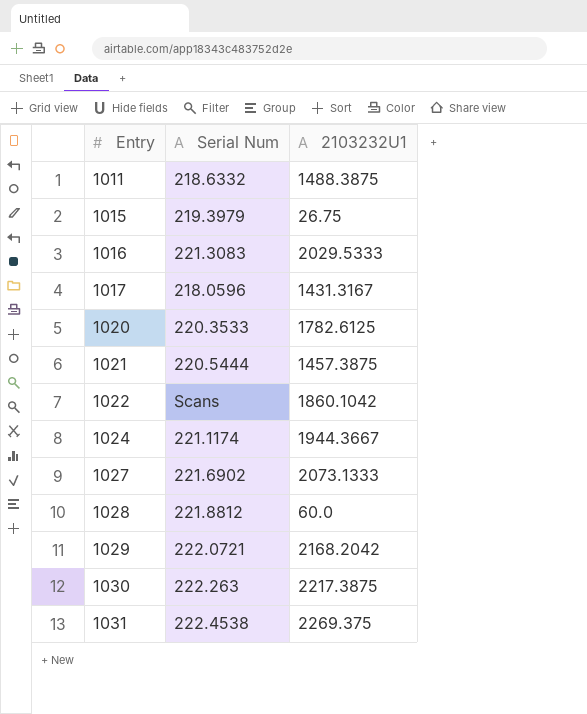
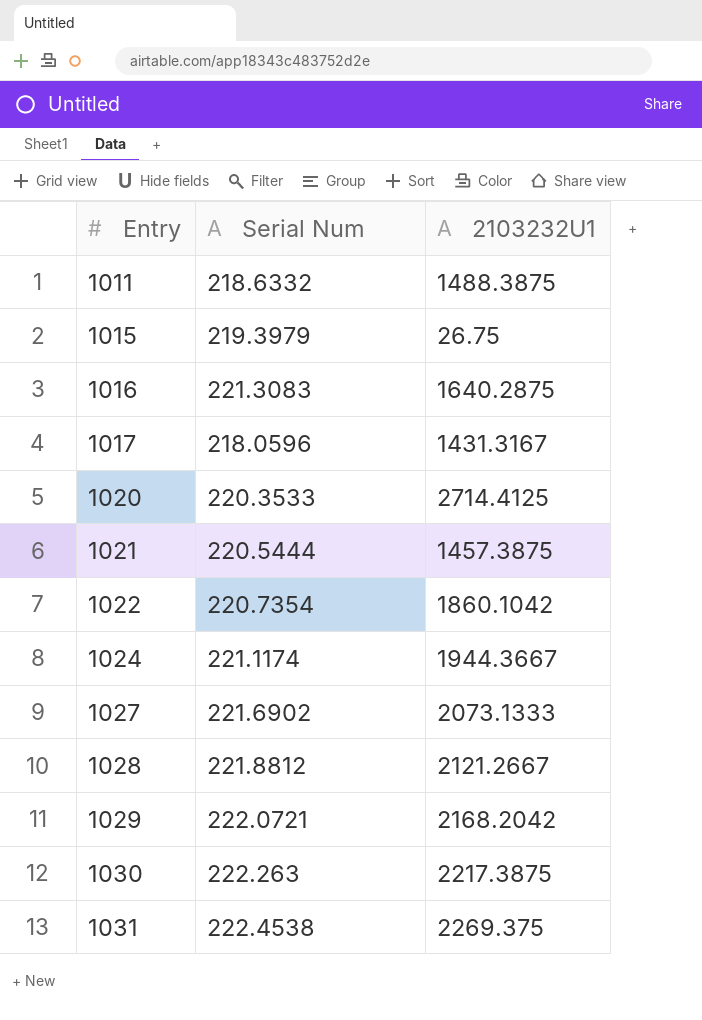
1016 | 2103232U1: 2029.5333 -> 1640.2875
1020 | 2103232U1: 1782.6125 -> 2714.4125
1022 | Serial Num: Scans -> 220.7354
1028 | 2103232U1: 60.0 -> 2121.2667

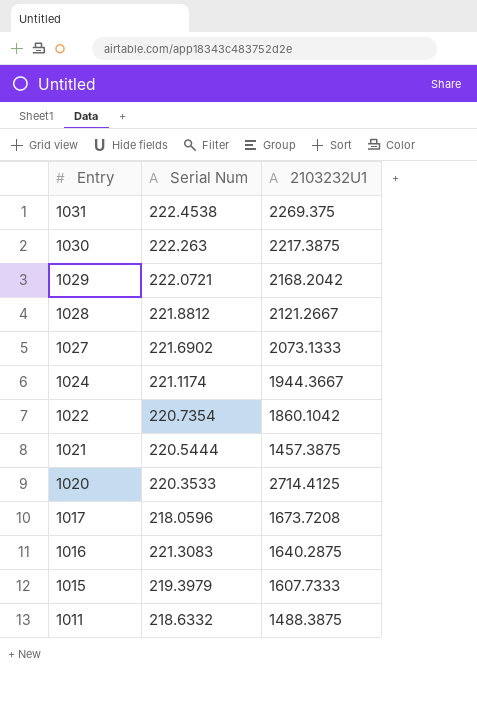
row order: Entry ascending -> Entry descending
1017 | 2103232U1: 1431.3167 -> 1673.7208
1015 | 2103232U1: 26.75 -> 1607.7333

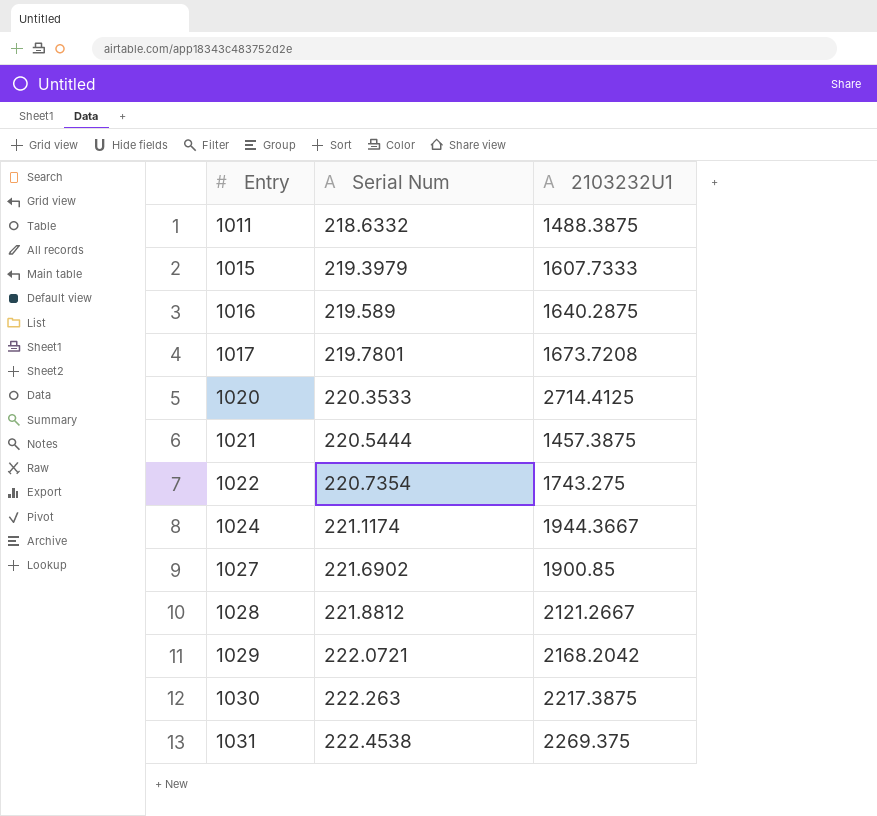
row order: Entry descending -> Entry ascending
1016 | Serial Num: 221.3083 -> 219.589
1017 | Serial Num: 218.0596 -> 219.7801
1022 | 2103232U1: 1860.1042 -> 1743.275
1027 | 2103232U1: 2073.1333 -> 1900.85

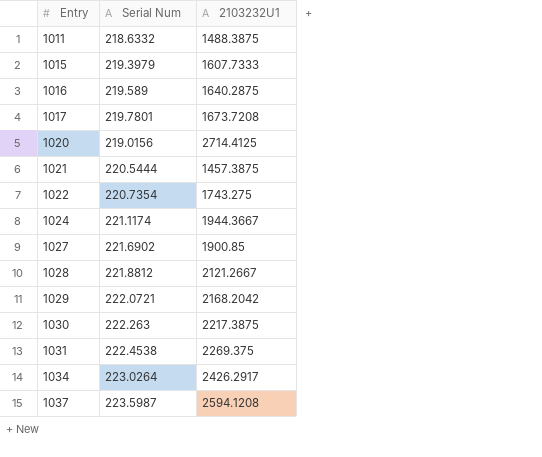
1020 | Serial Num: 220.3533 -> 219.0156
row 1034: none -> 223.0264 | 2426.2917
row 1037: none -> 223.5987 | 2594.1208

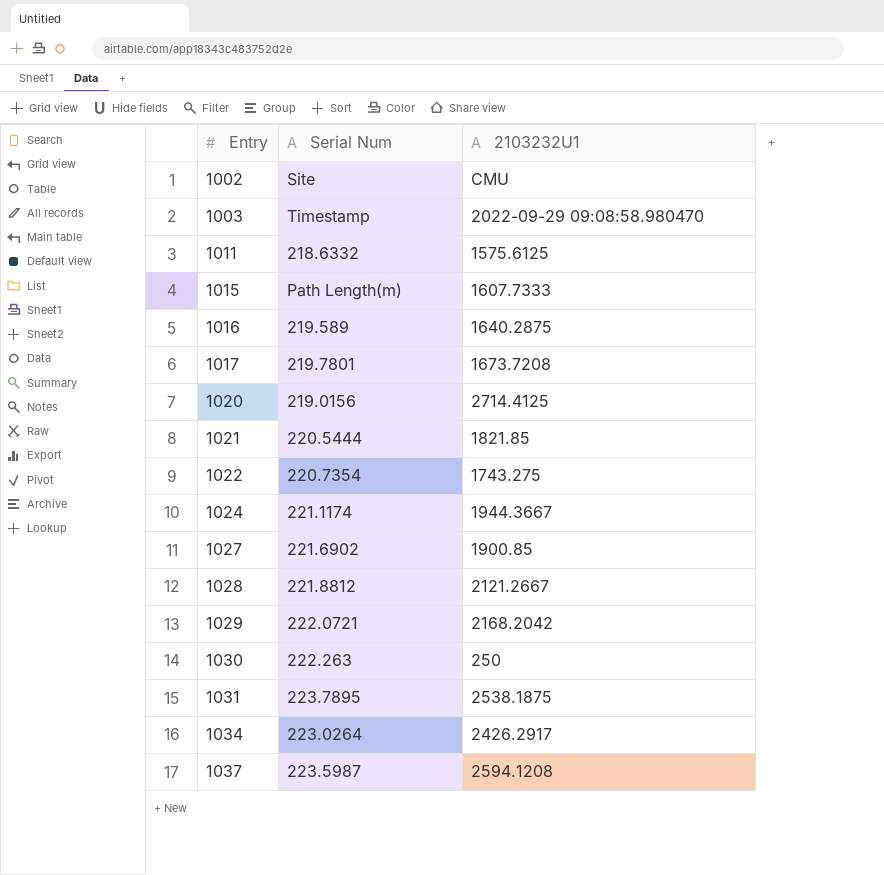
row 1002: none -> Site | CMU
row 1003: none -> Timestamp | 2022-09-29 09:08:58.980470
1011 | 2103232U1: 1488.3875 -> 1575.6125
1015 | Serial Num: 219.3979 -> Path Length(m)
1021 | 2103232U1: 1457.3875 -> 1821.85
1030 | 2103232U1: 2217.3875 -> 250
1031 | Serial Num: 222.4538 -> 223.7895
1031 | 2103232U1: 2269.375 -> 2538.1875

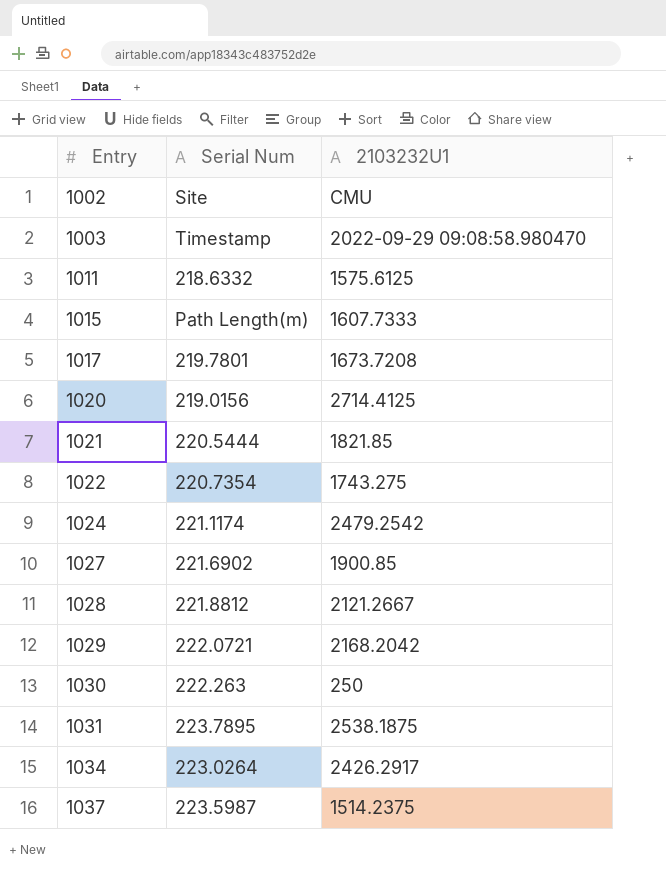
row 1016: 219.589 | 1640.2875 -> none
1024 | 2103232U1: 1944.3667 -> 2479.2542
1037 | 2103232U1: 2594.1208 -> 1514.2375

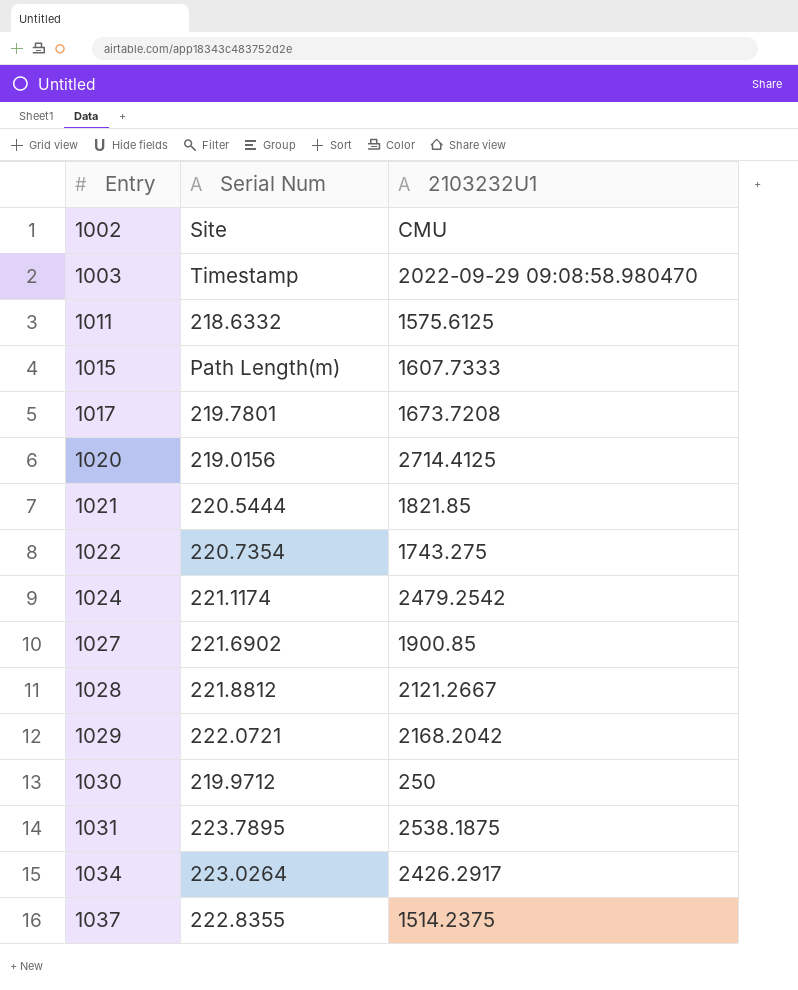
1030 | Serial Num: 222.263 -> 219.9712
1037 | Serial Num: 223.5987 -> 222.8355

